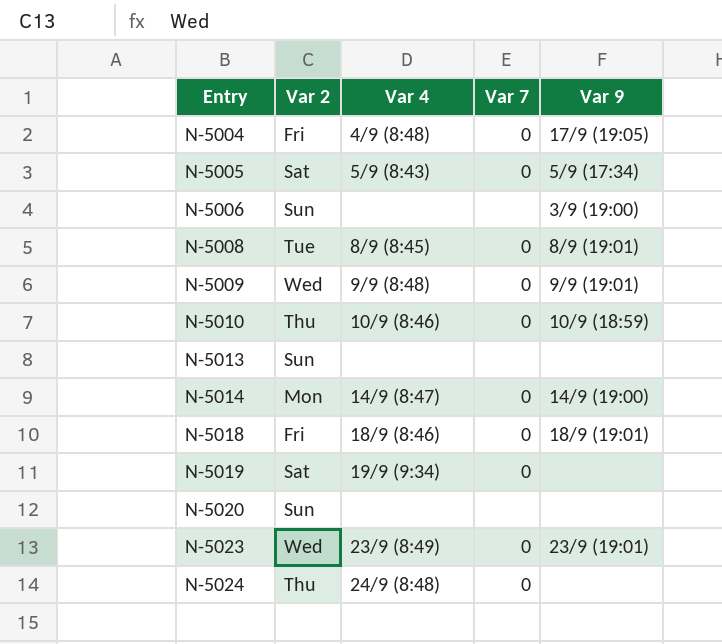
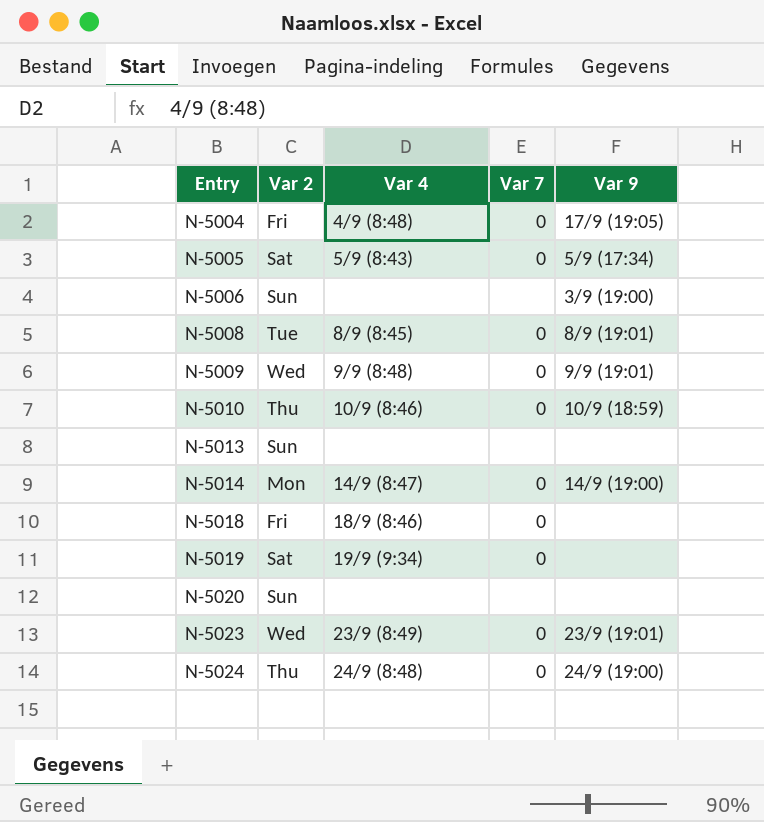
N-5018 | Var 9: 18/9 (19:01) -> none
N-5024 | Var 9: none -> 24/9 (19:00)

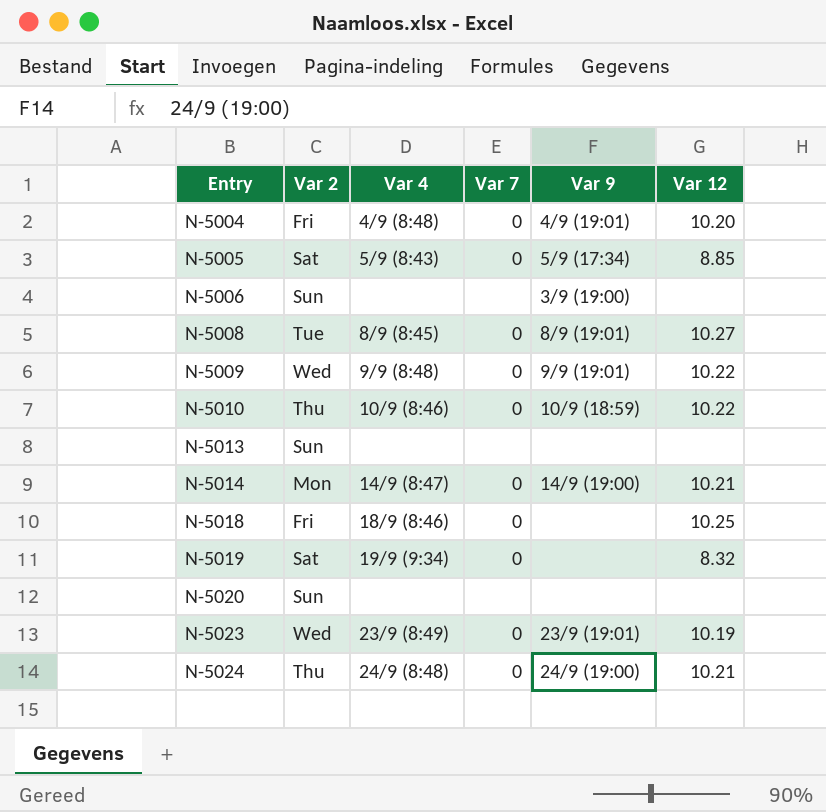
column Var 12 | position: none -> 6
N-5004 | Var 9: 17/9 (19:05) -> 4/9 (19:01)

